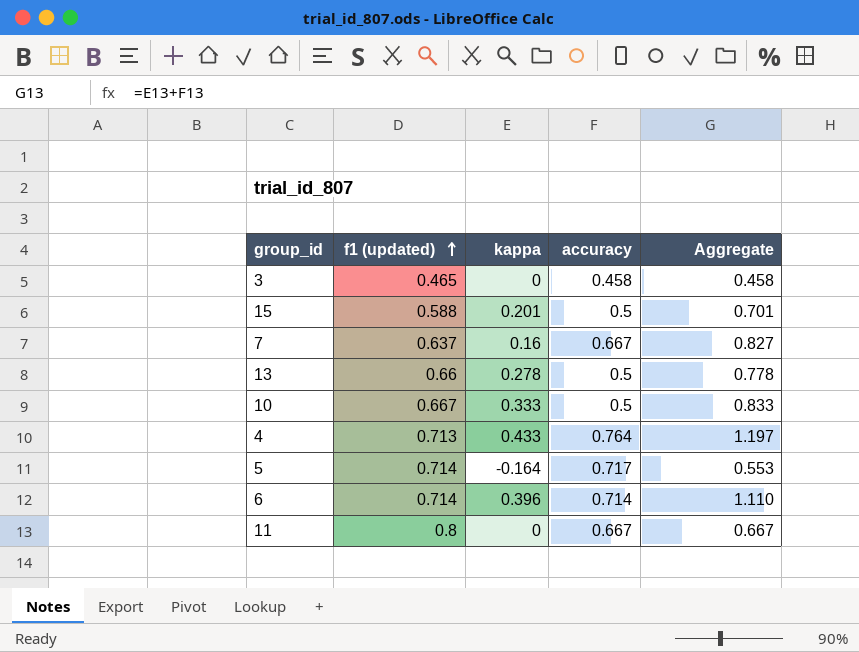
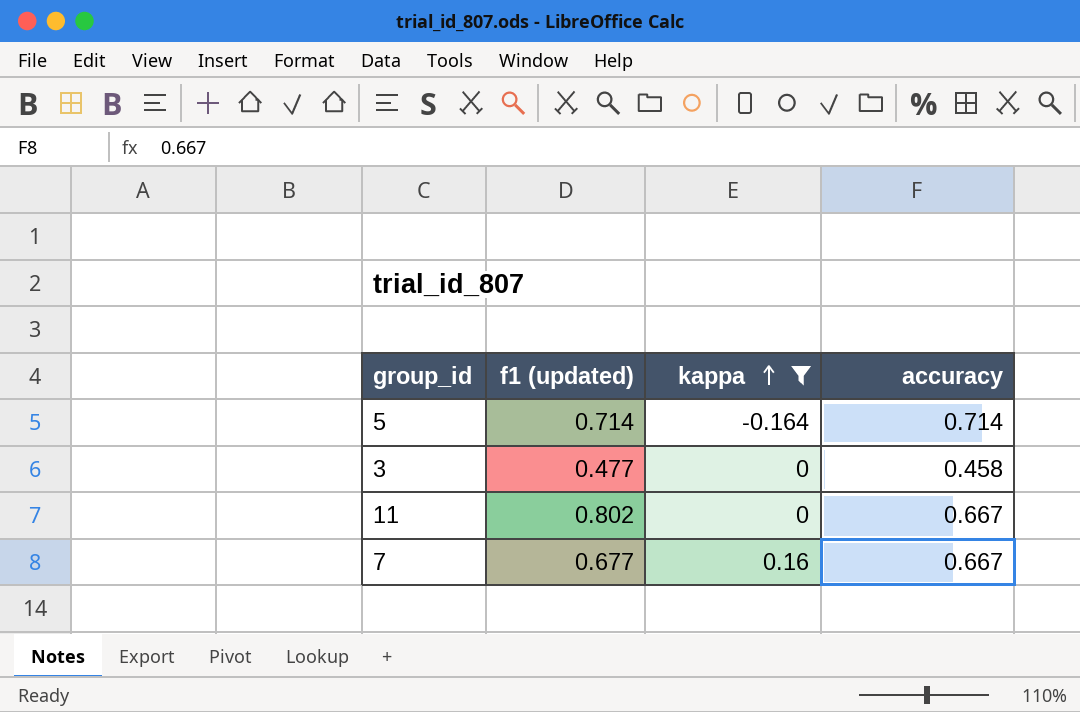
filter: none -> kappa <= 0.16
row order: f1 (updated) ascending -> kappa ascending
column Aggregate | formula: [kappa] + [accuracy] -> none
5 | accuracy: 0.717 -> 0.714
3 | f1 (updated): 0.465 -> 0.477
11 | f1 (updated): 0.8 -> 0.802
7 | f1 (updated): 0.637 -> 0.677

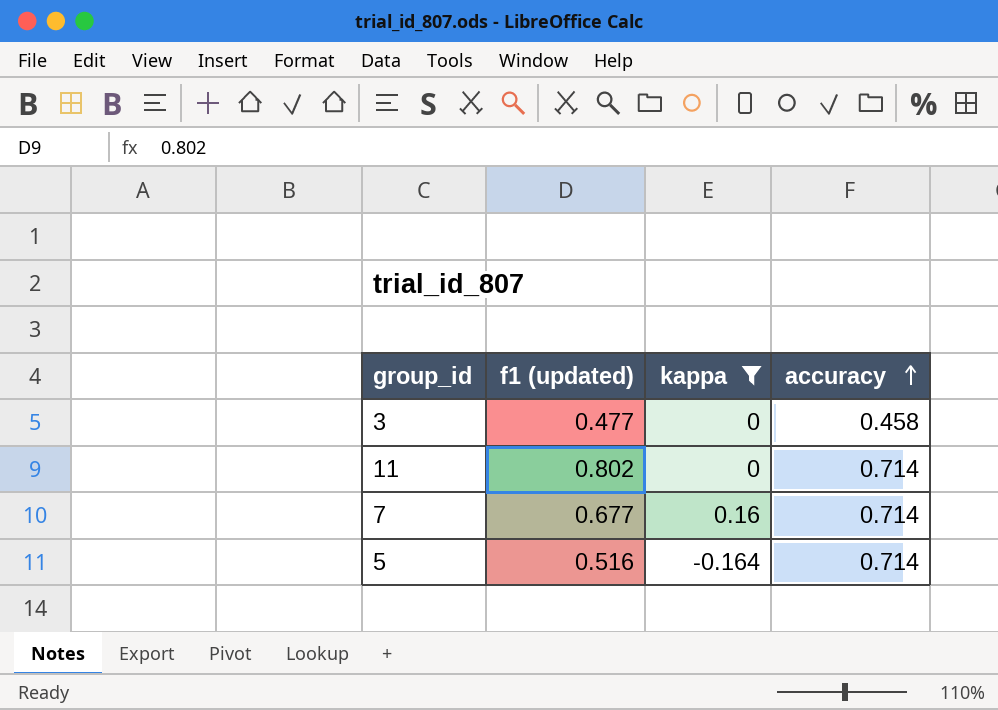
row order: kappa ascending -> accuracy ascending
11 | accuracy: 0.667 -> 0.714
7 | accuracy: 0.667 -> 0.714
5 | f1 (updated): 0.714 -> 0.516

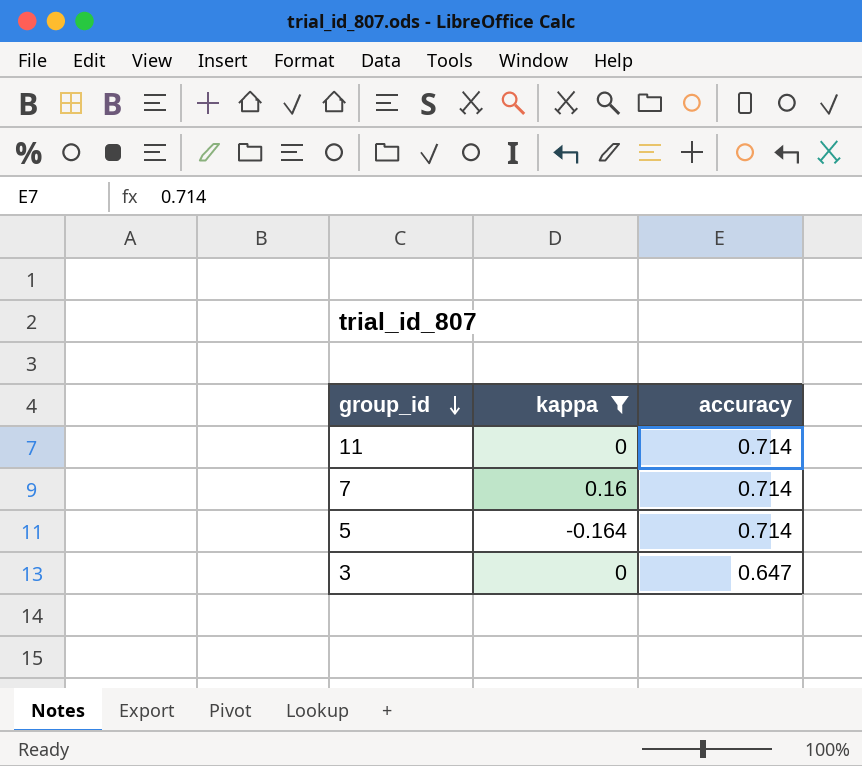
row order: accuracy ascending -> group_id descending
column f1 (updated) | position: 2 -> none
3 | accuracy: 0.458 -> 0.647

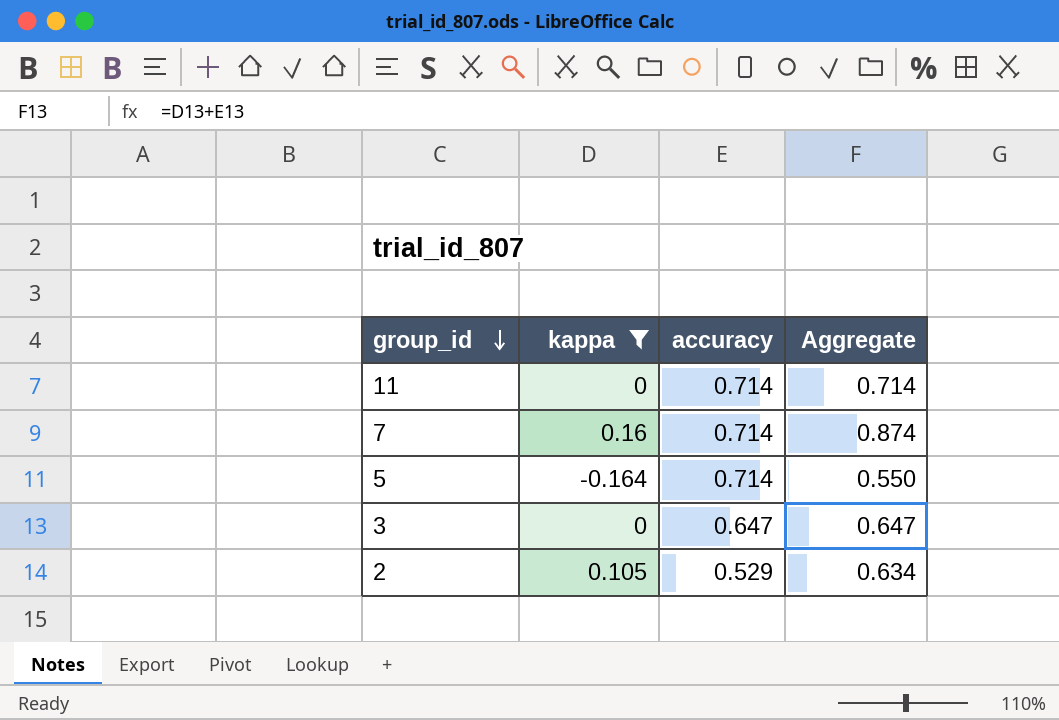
column Aggregate | formula: none -> [kappa] + [accuracy]
row 2: none -> 0.105 | 0.529 | 0.634

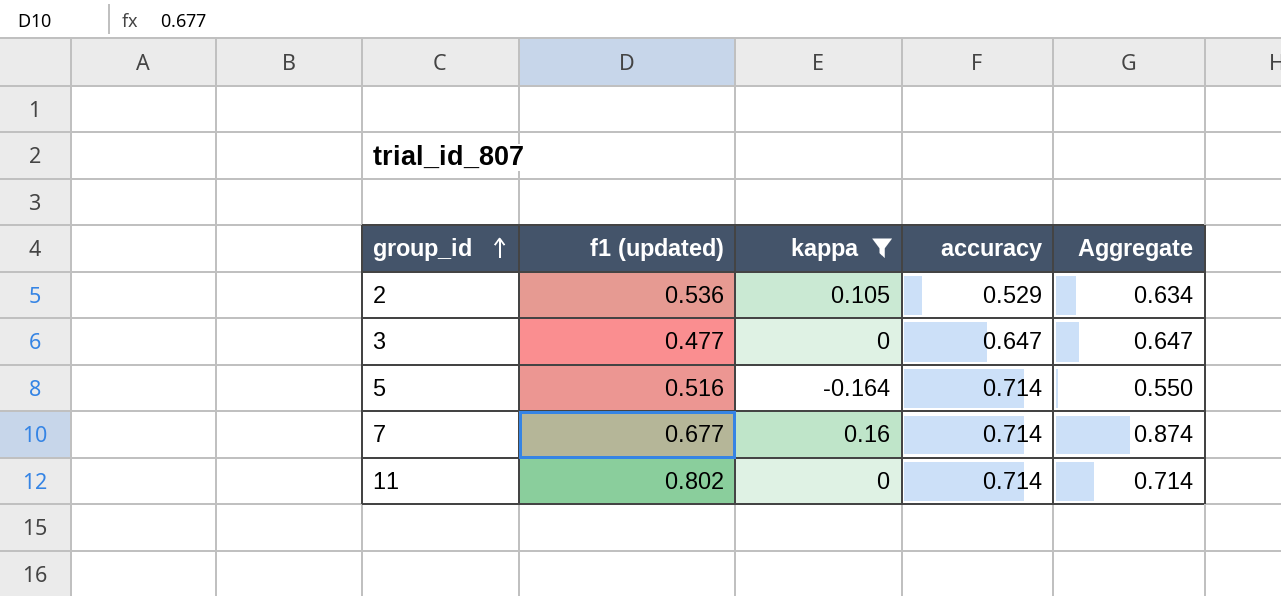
row order: group_id descending -> group_id ascending
column f1 (updated) | position: none -> 2

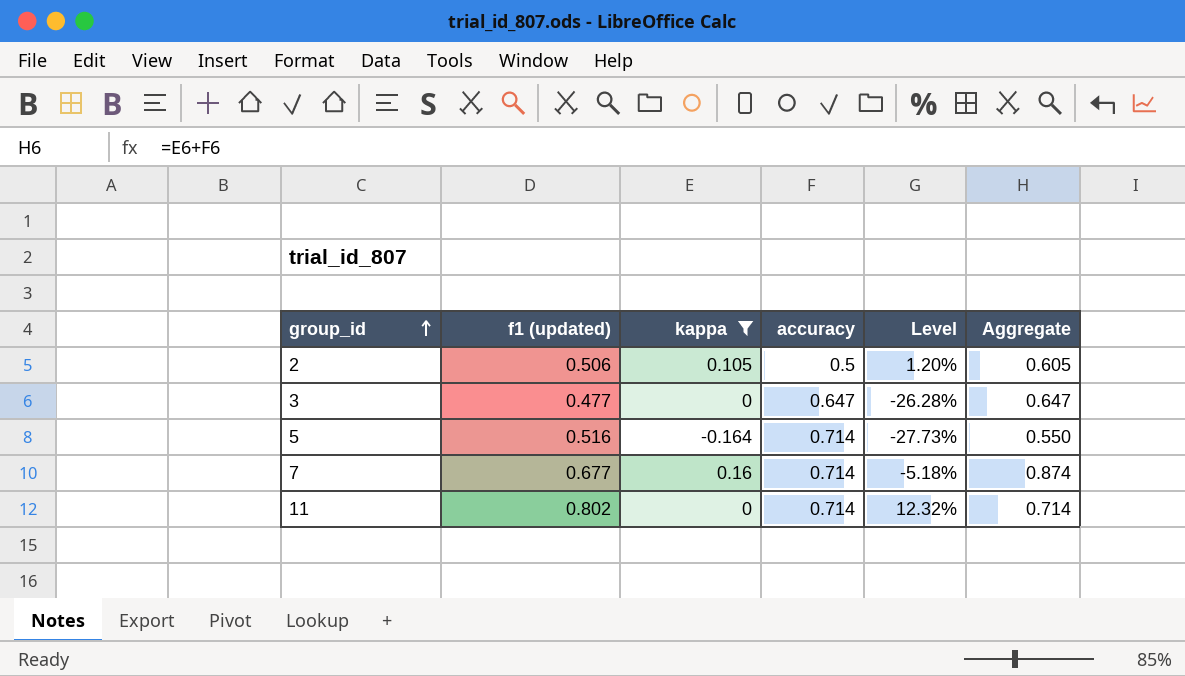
column Level | formula: none -> ([f1 (updated)] - [accuracy]) / [accuracy]
2 | f1 (updated): 0.536 -> 0.506
2 | accuracy: 0.529 -> 0.5
2 | Aggregate: 0.634 -> 0.605

